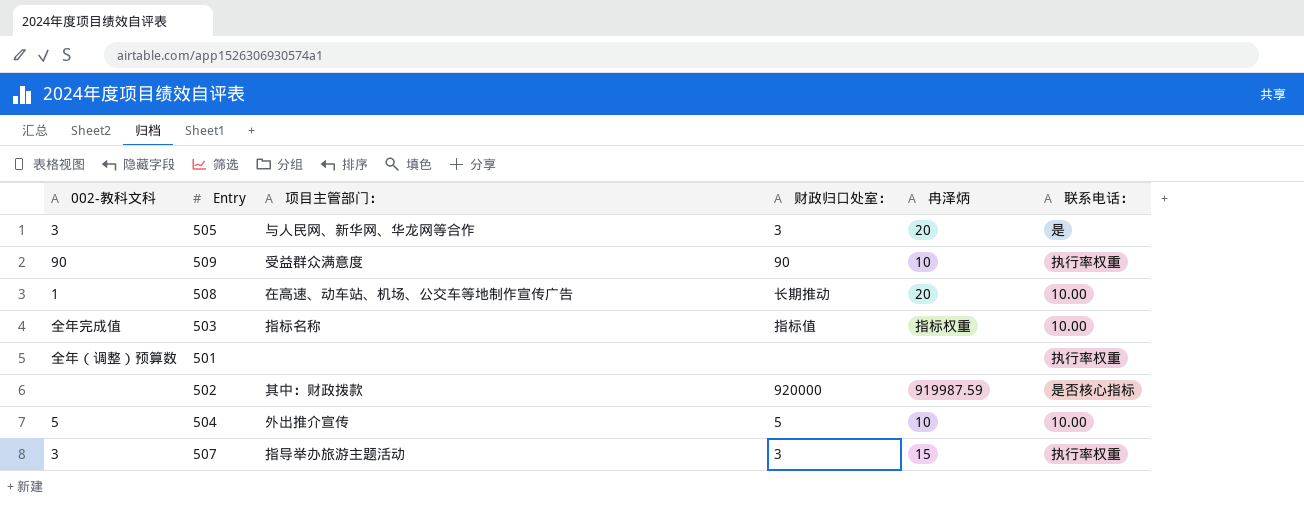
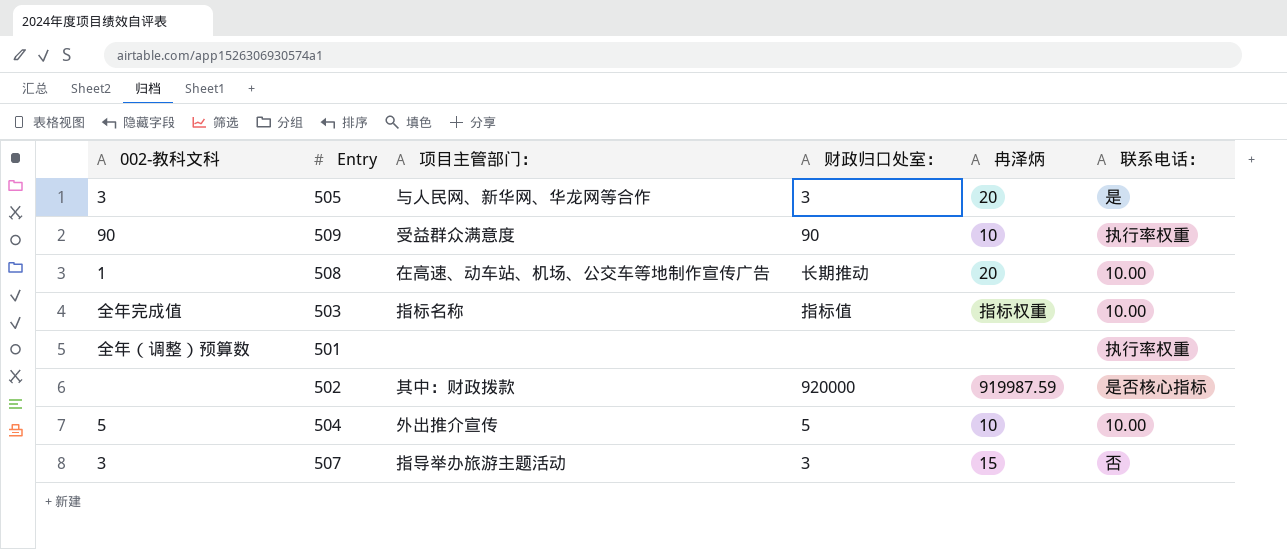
507 | 联系电话：: 执行率权重 -> 否

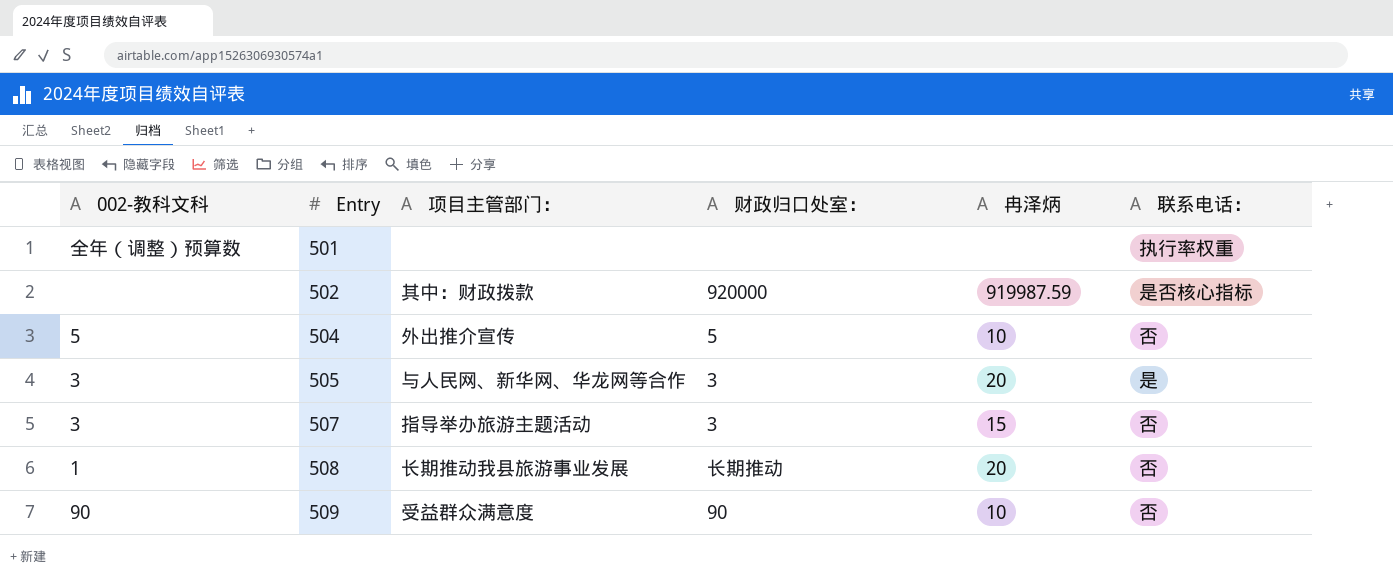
row order: none -> Entry ascending
row 503: 全年完成值 | 指标名称 | 指标值 | 指标权重 | 10.00 -> none
504 | 联系电话：: 10.00 -> 否
508 | 项目主管部门：: 在高速、动车站、机场、公交车等地制作宣传广告 -> 长期推动我县旅游事业发展
508 | 联系电话：: 10.00 -> 否
509 | 联系电话：: 执行率权重 -> 否

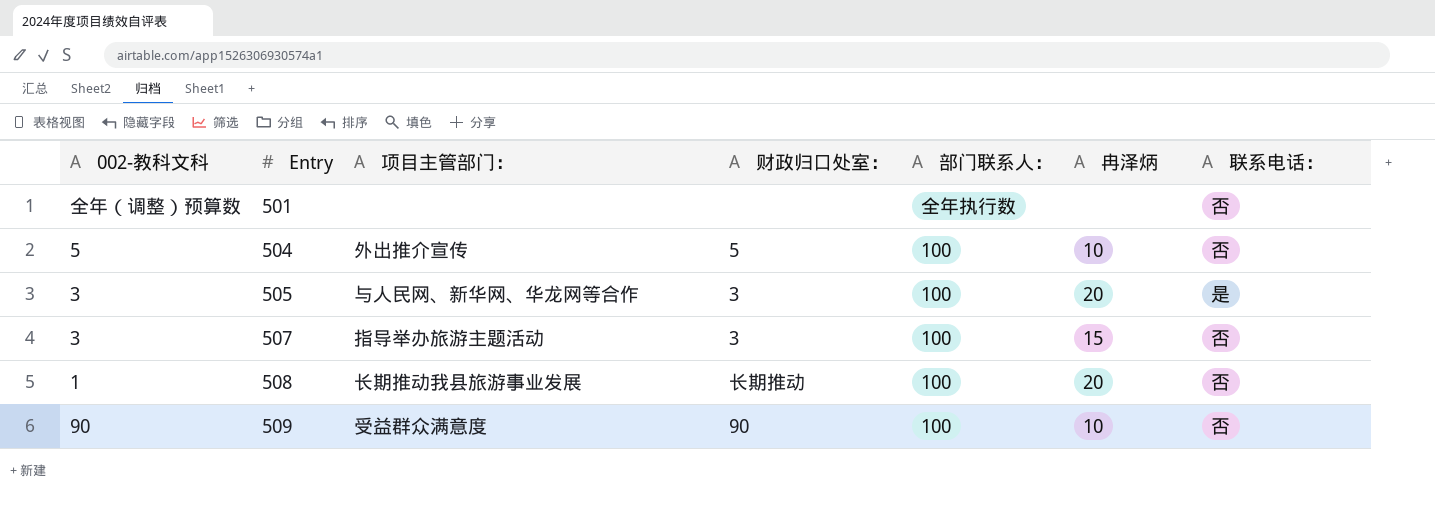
column 部门联系人： | position: none -> 5
row 502: none | 其中：财政拨款 | 920000 | 919987.59 | 是否核心指标 -> none
501 | 联系电话：: 执行率权重 -> 否

